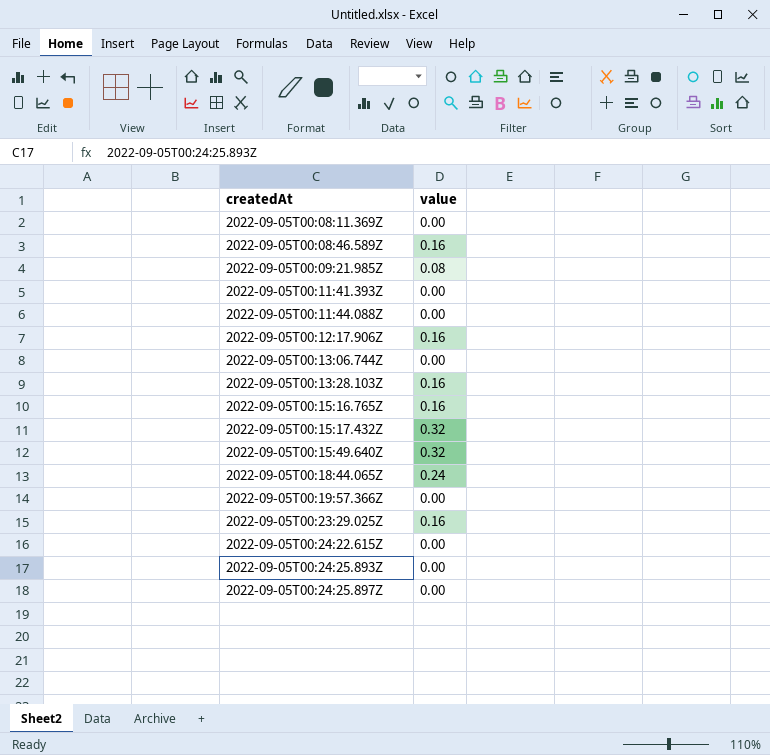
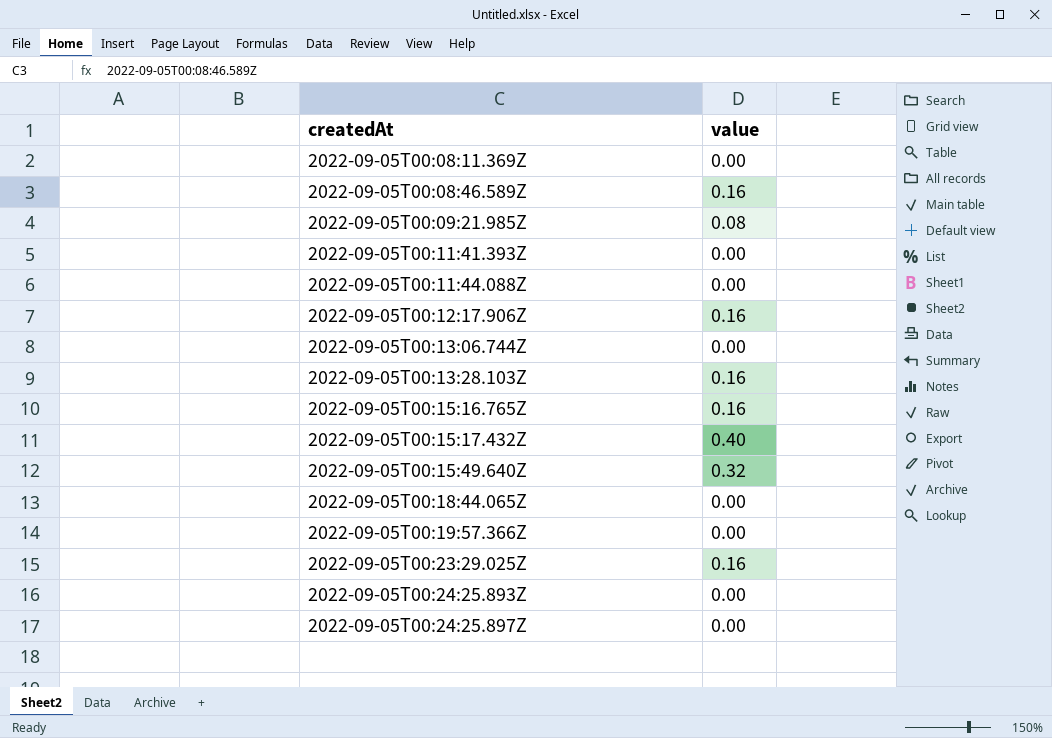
row 2022-09-05T00:24:22.615Z: 0.00 -> none
2022-09-05T00:15:17.432Z | value: 0.32 -> 0.40
2022-09-05T00:18:44.065Z | value: 0.24 -> 0.00

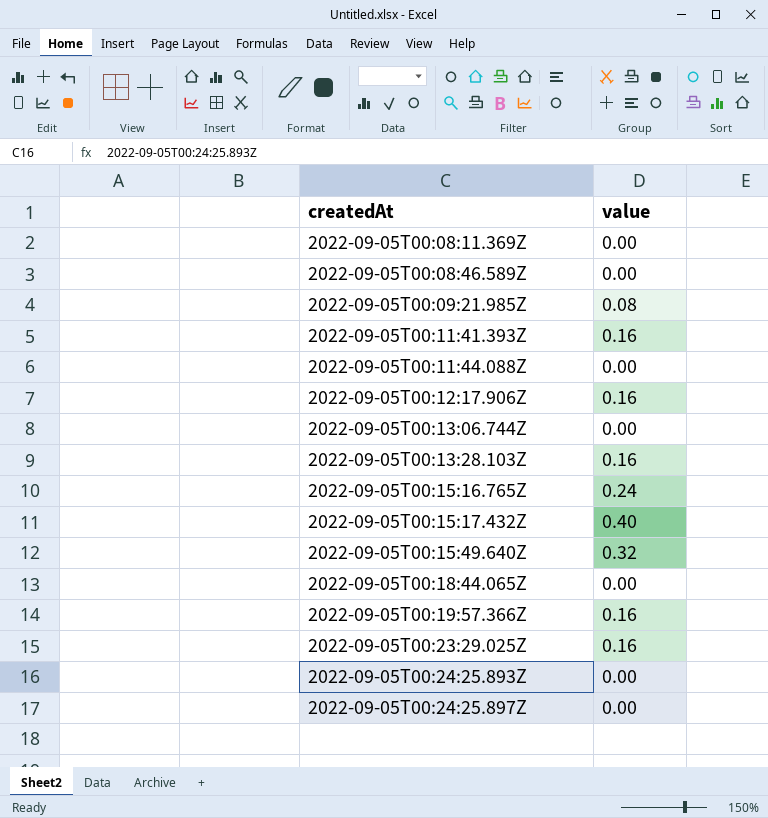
2022-09-05T00:08:46.589Z | value: 0.16 -> 0.00
2022-09-05T00:11:41.393Z | value: 0.00 -> 0.16
2022-09-05T00:15:16.765Z | value: 0.16 -> 0.24
2022-09-05T00:19:57.366Z | value: 0.00 -> 0.16

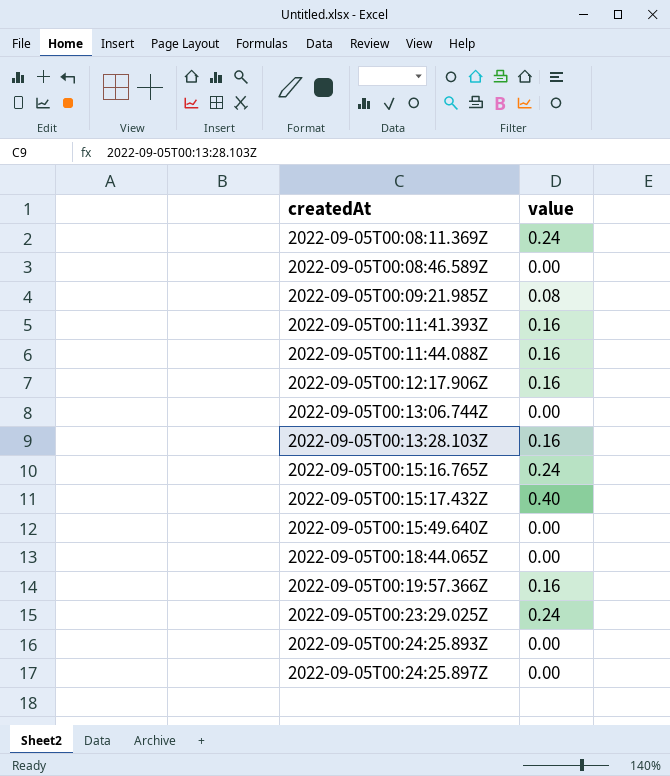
2022-09-05T00:08:11.369Z | value: 0.00 -> 0.24
2022-09-05T00:11:44.088Z | value: 0.00 -> 0.16
2022-09-05T00:15:49.640Z | value: 0.32 -> 0.00
2022-09-05T00:23:29.025Z | value: 0.16 -> 0.24

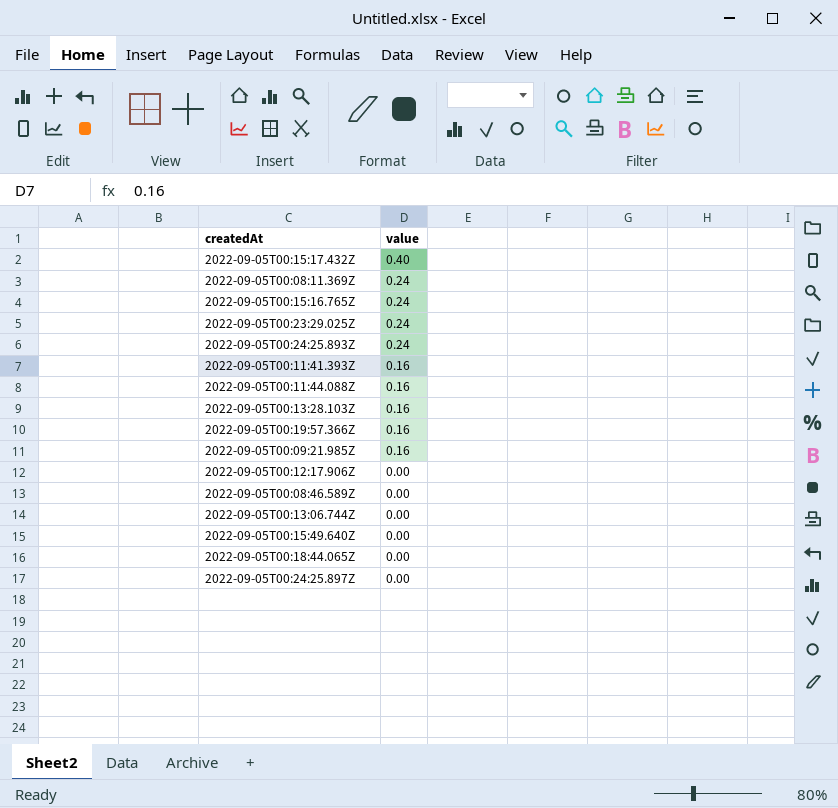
row order: createdAt ascending -> value descending
2022-09-05T00:24:25.893Z | value: 0.00 -> 0.24
2022-09-05T00:09:21.985Z | value: 0.08 -> 0.16
2022-09-05T00:12:17.906Z | value: 0.16 -> 0.00

